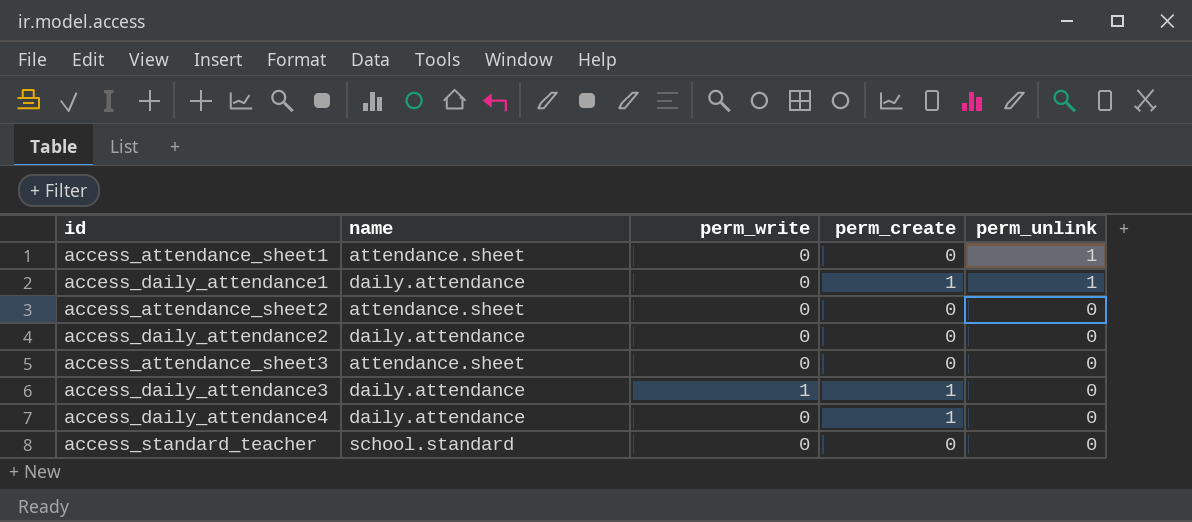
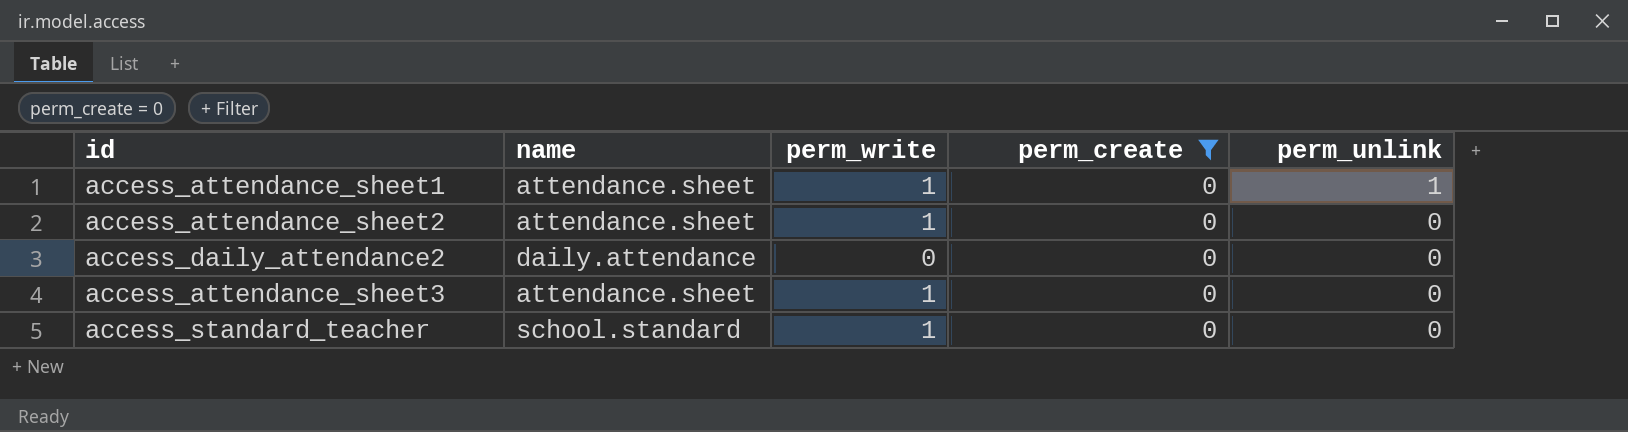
filter: none -> perm_create = 0
access_attendance_sheet1 | perm_write: 0 -> 1
access_attendance_sheet2 | perm_write: 0 -> 1
access_attendance_sheet3 | perm_write: 0 -> 1
access_standard_teacher | perm_write: 0 -> 1

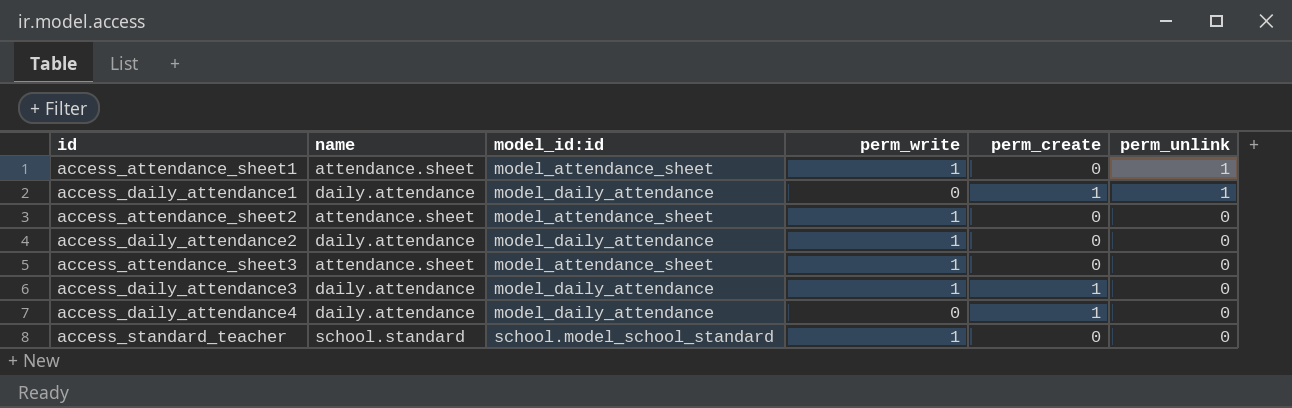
filter: perm_create = 0 -> none
column model_id:id | position: none -> 3
access_daily_attendance2 | perm_write: 0 -> 1

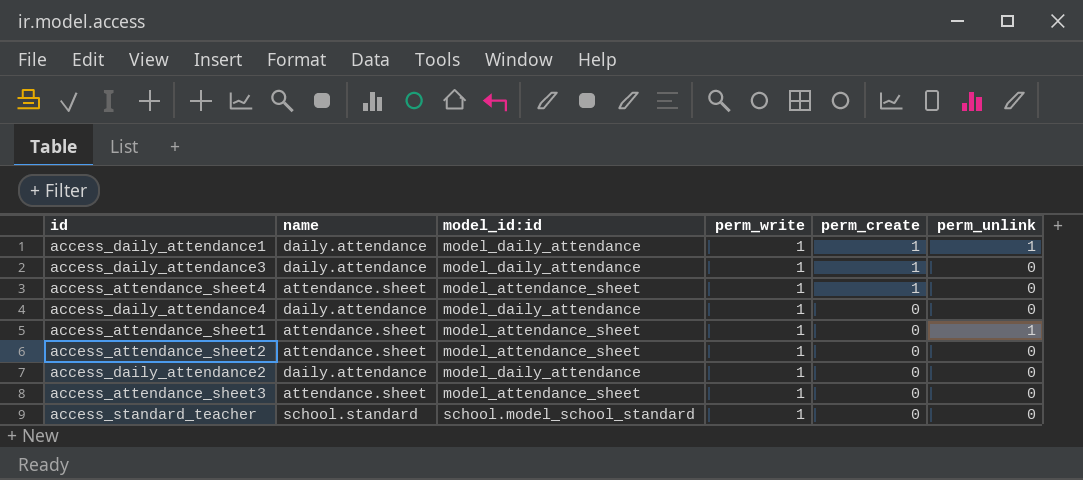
row order: perm_unlink descending -> perm_create descending
access_daily_attendance1 | perm_write: 0 -> 1
row access_attendance_sheet4: none -> attendance.sheet | model_attendance_sheet | 1 | 1 | 0
access_daily_attendance4 | perm_write: 0 -> 1
access_daily_attendance4 | perm_create: 1 -> 0

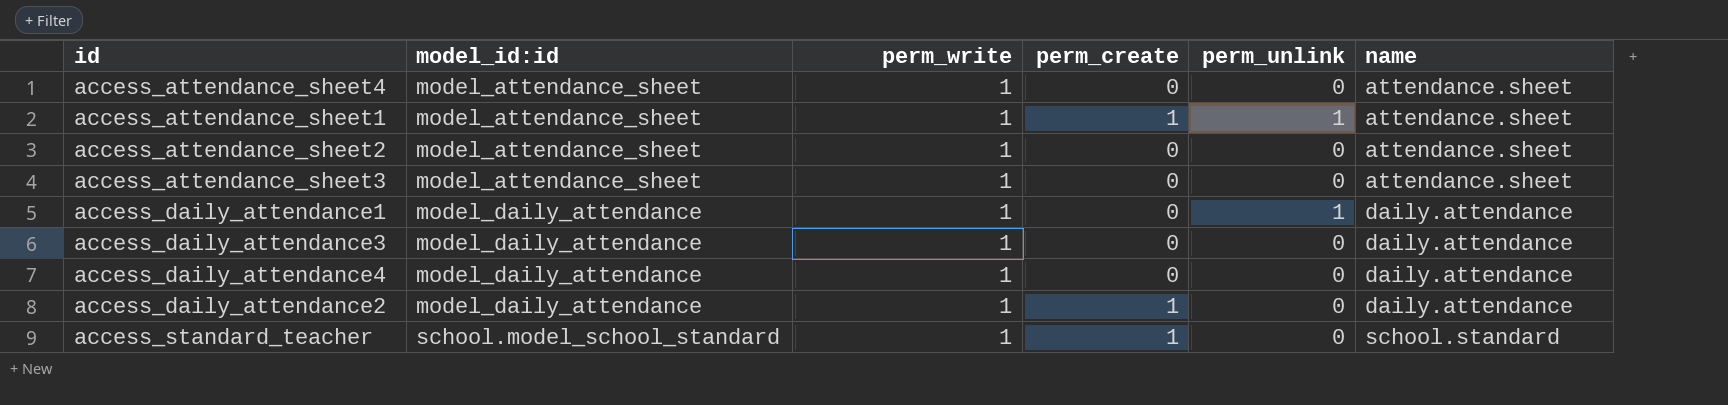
row order: perm_create descending -> model_id:id ascending
column name | position: 2 -> 6
access_attendance_sheet4 | perm_create: 1 -> 0
access_attendance_sheet1 | perm_create: 0 -> 1
access_daily_attendance1 | perm_create: 1 -> 0
access_daily_attendance3 | perm_create: 1 -> 0
access_daily_attendance2 | perm_create: 0 -> 1
access_standard_teacher | perm_create: 0 -> 1

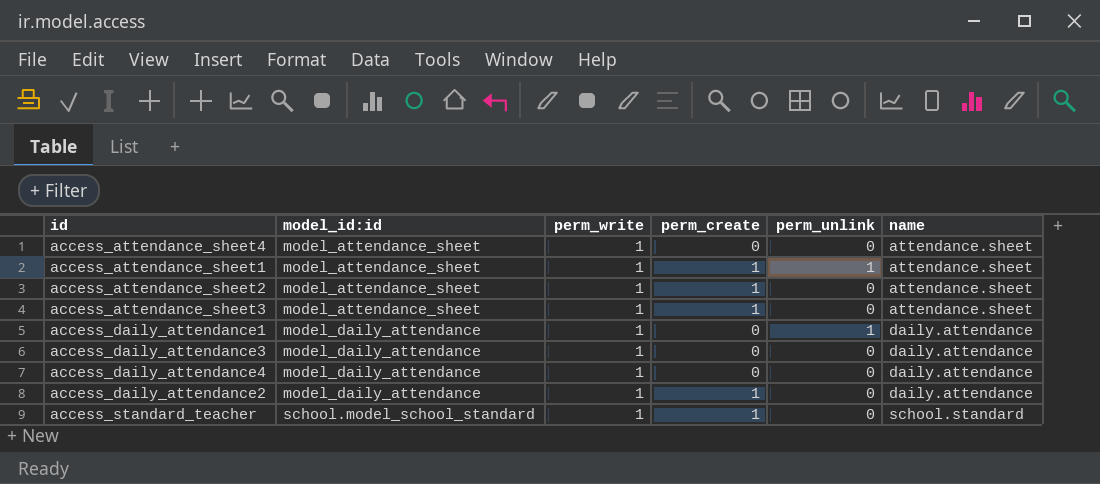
access_attendance_sheet2 | perm_create: 0 -> 1
access_attendance_sheet3 | perm_create: 0 -> 1

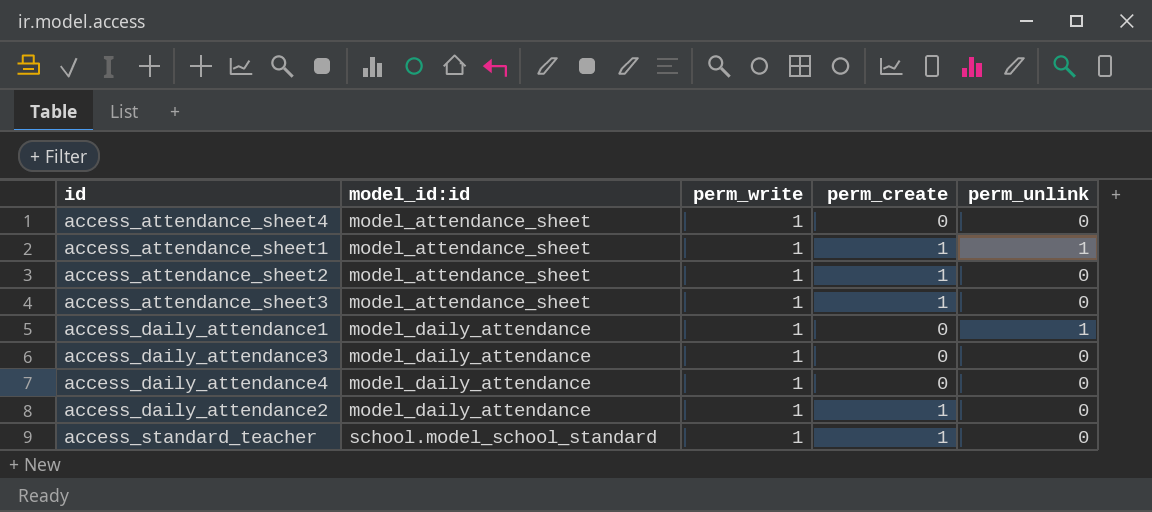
column name | position: 6 -> none

